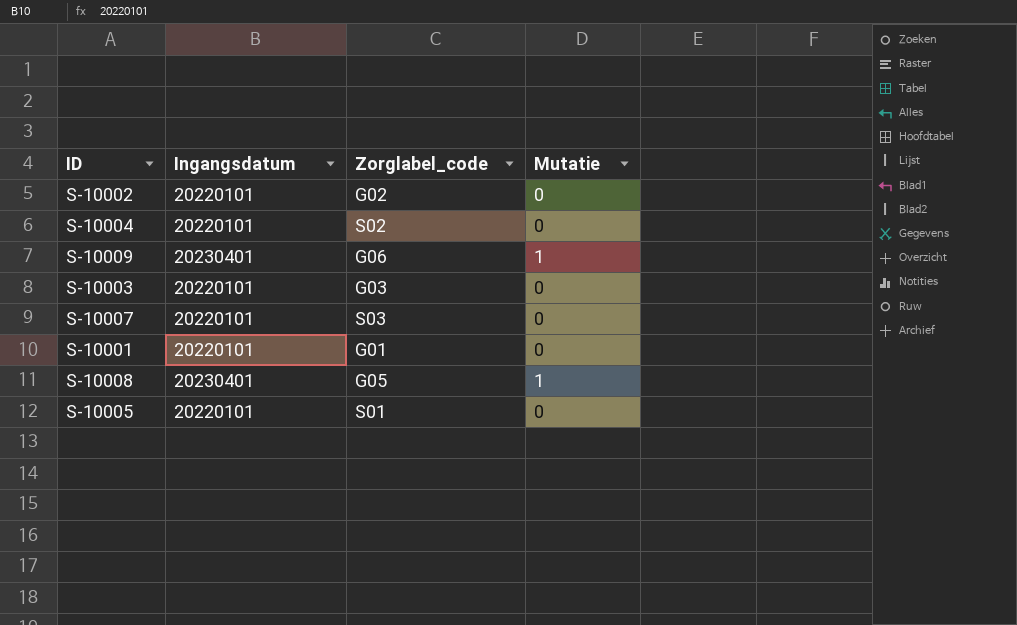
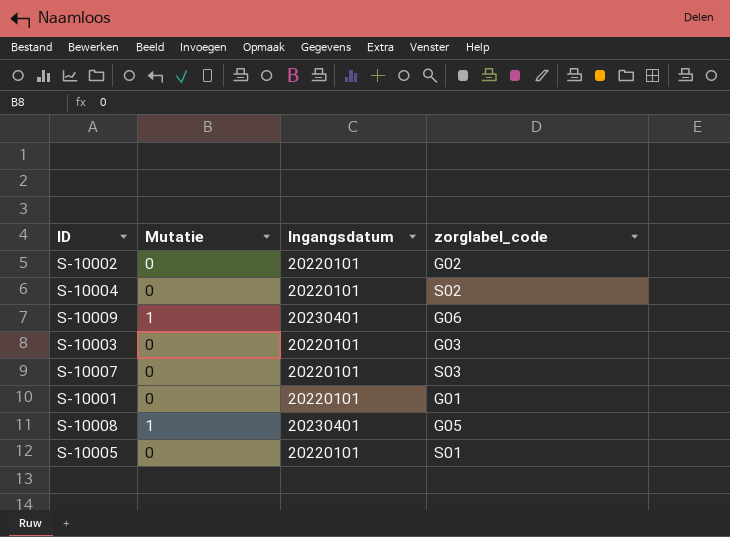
column Mutatie | position: 4 -> 2
column name: Zorglabel_code -> zorglabel_code

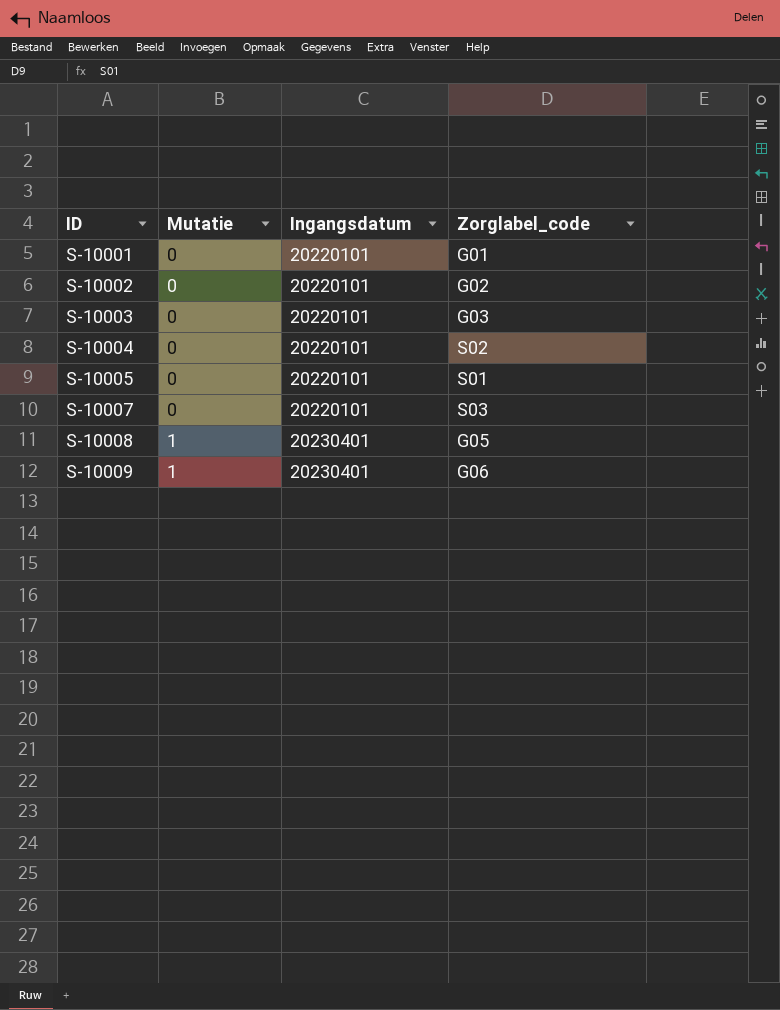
row order: none -> ID ascending
column name: zorglabel_code -> Zorglabel_code

